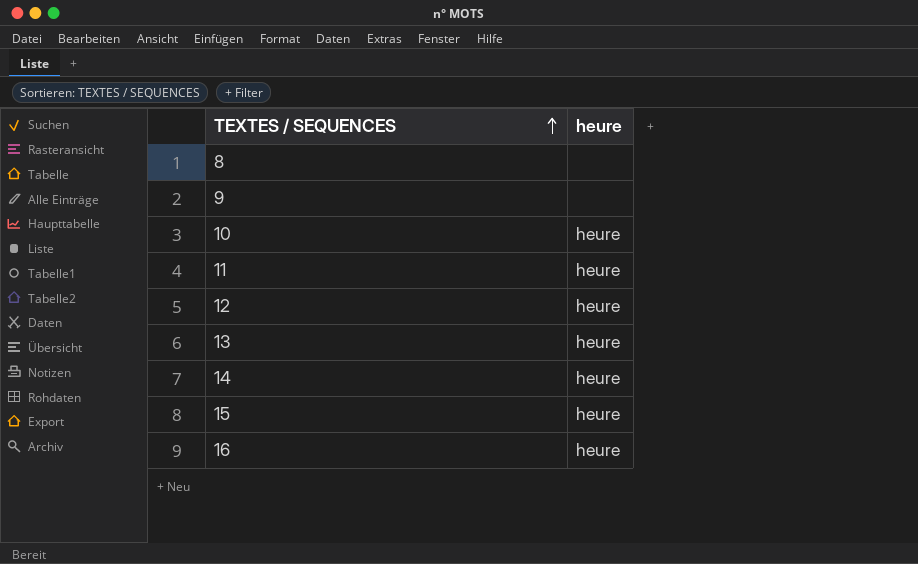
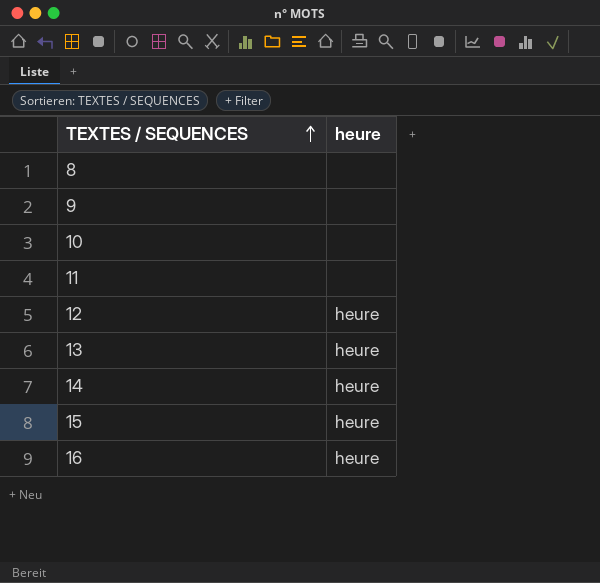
10 | heure: heure -> none
11 | heure: heure -> none

